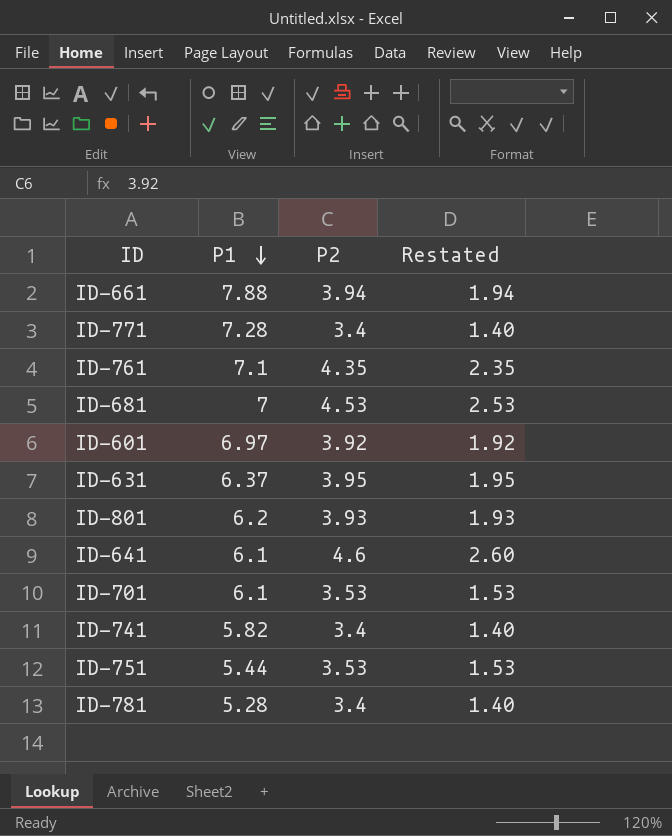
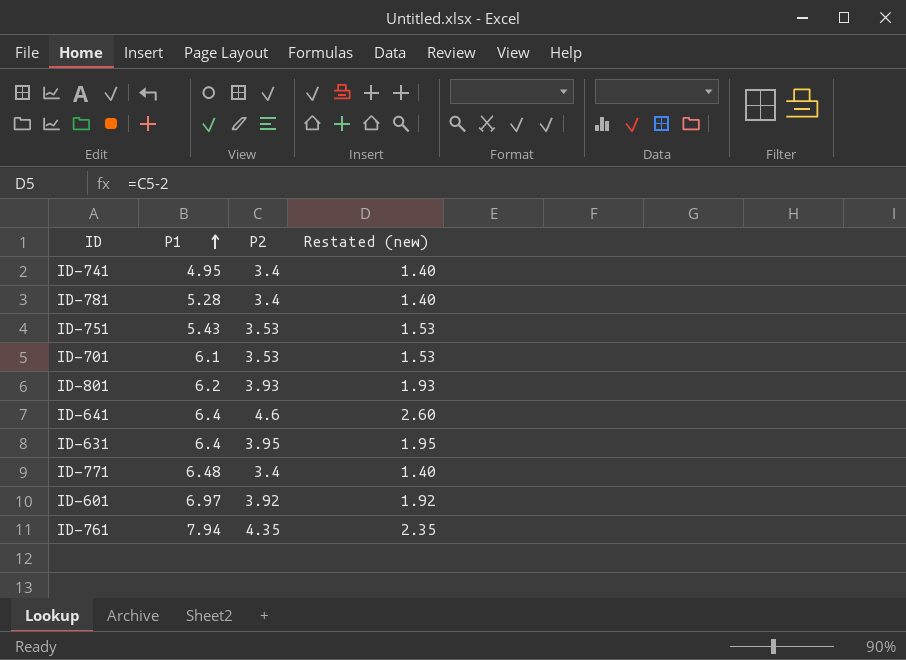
row order: P1 descending -> P1 ascending
column name: Restated -> Restated (new)
row ID-661: 7.88 | 3.94 | 1.94 -> none
row ID-681: 7 | 4.53 | 2.53 -> none
ID-741 | P1: 5.82 -> 4.95
ID-751 | P1: 5.44 -> 5.43
ID-641 | P1: 6.1 -> 6.4
ID-631 | P1: 6.37 -> 6.4
ID-771 | P1: 7.28 -> 6.48
ID-761 | P1: 7.1 -> 7.94

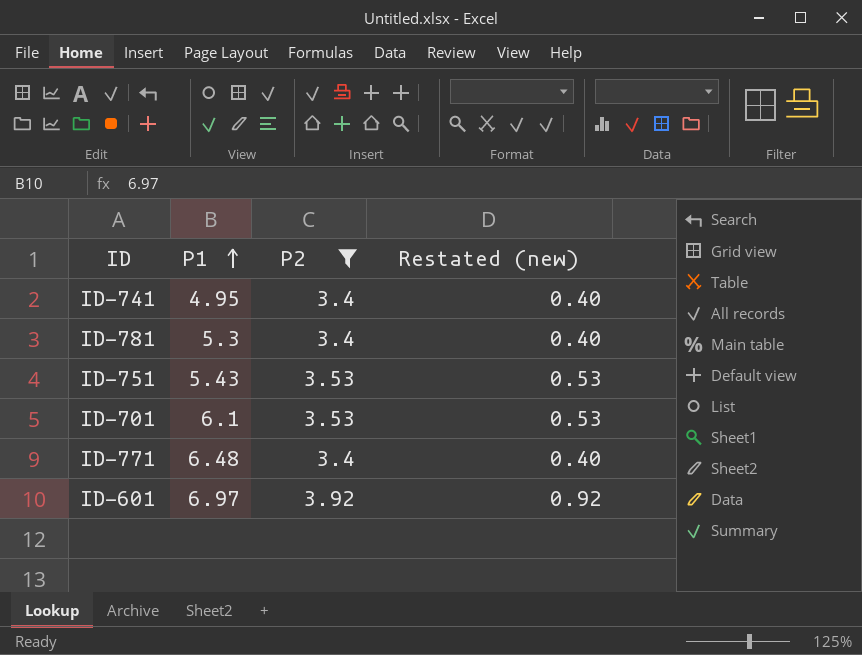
filter: none -> P2 <= 3.92
column Restated (new) | formula: [P2] - 2 -> [P2] - 3
ID-781 | P1: 5.28 -> 5.3

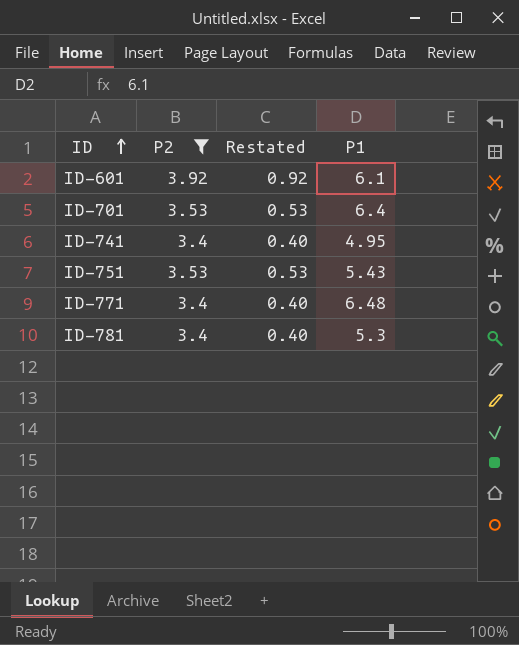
row order: P1 ascending -> ID ascending
column name: Restated (new) -> Restated
column P1 | position: 2 -> 4
ID-601 | P1: 6.97 -> 6.1
ID-701 | P1: 6.1 -> 6.4

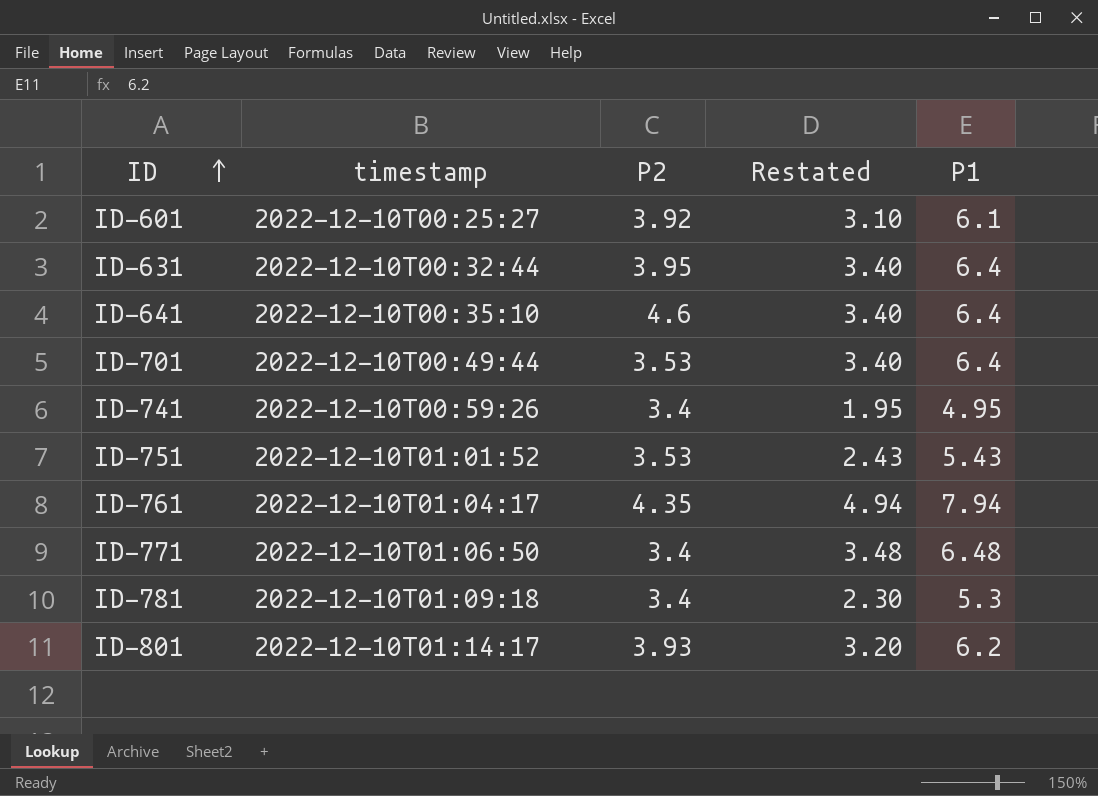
filter: P2 <= 3.92 -> none
column timestamp | position: none -> 2
column Restated | formula: [P2] - 3 -> [P1] - 3

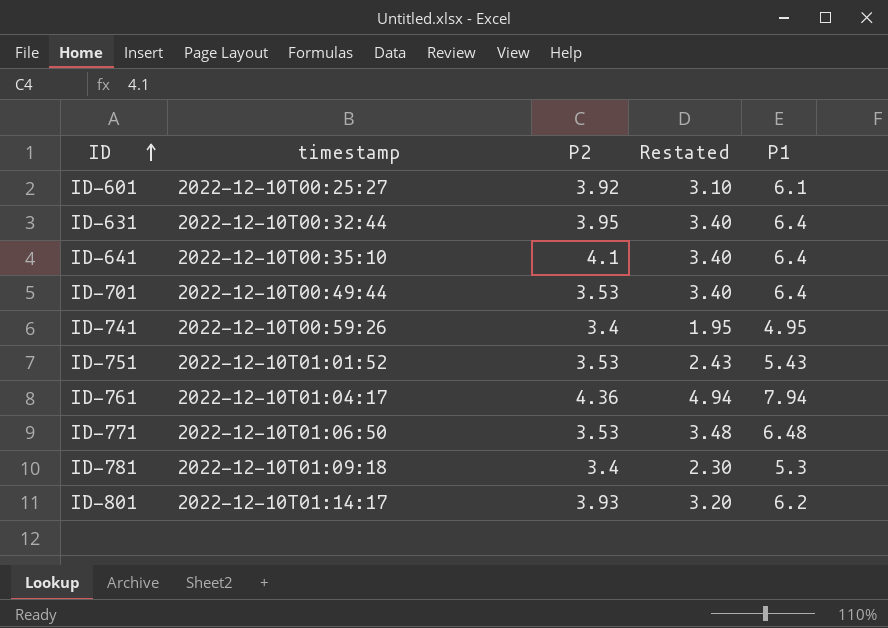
ID-641 | P2: 4.6 -> 4.1
ID-761 | P2: 4.35 -> 4.36
ID-771 | P2: 3.4 -> 3.53

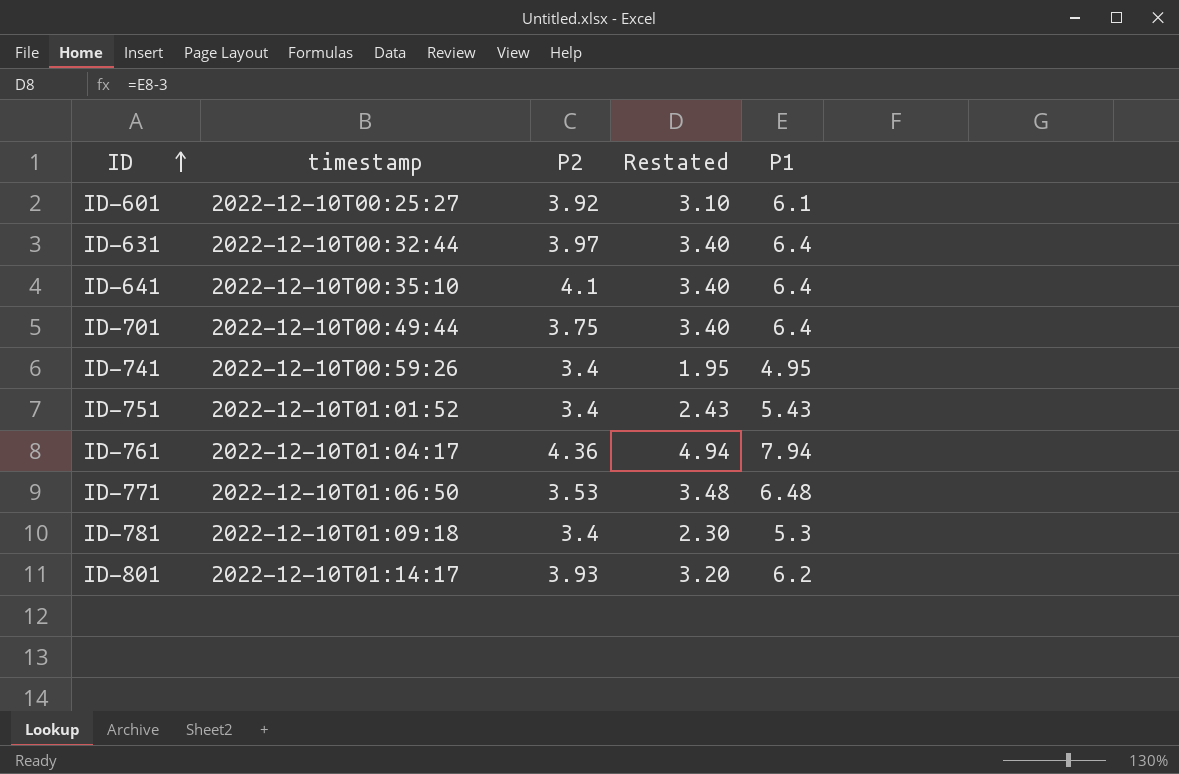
ID-631 | P2: 3.95 -> 3.97
ID-701 | P2: 3.53 -> 3.75
ID-751 | P2: 3.53 -> 3.4

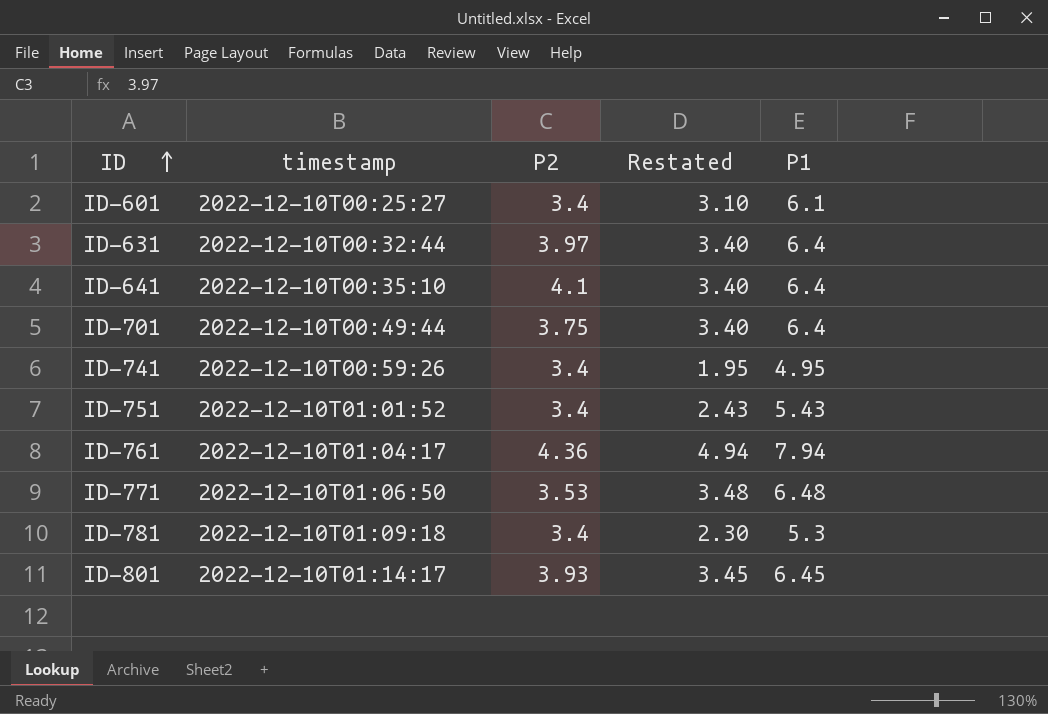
ID-601 | P2: 3.92 -> 3.4
ID-801 | Restated: 3.20 -> 3.45
ID-801 | P1: 6.2 -> 6.45

